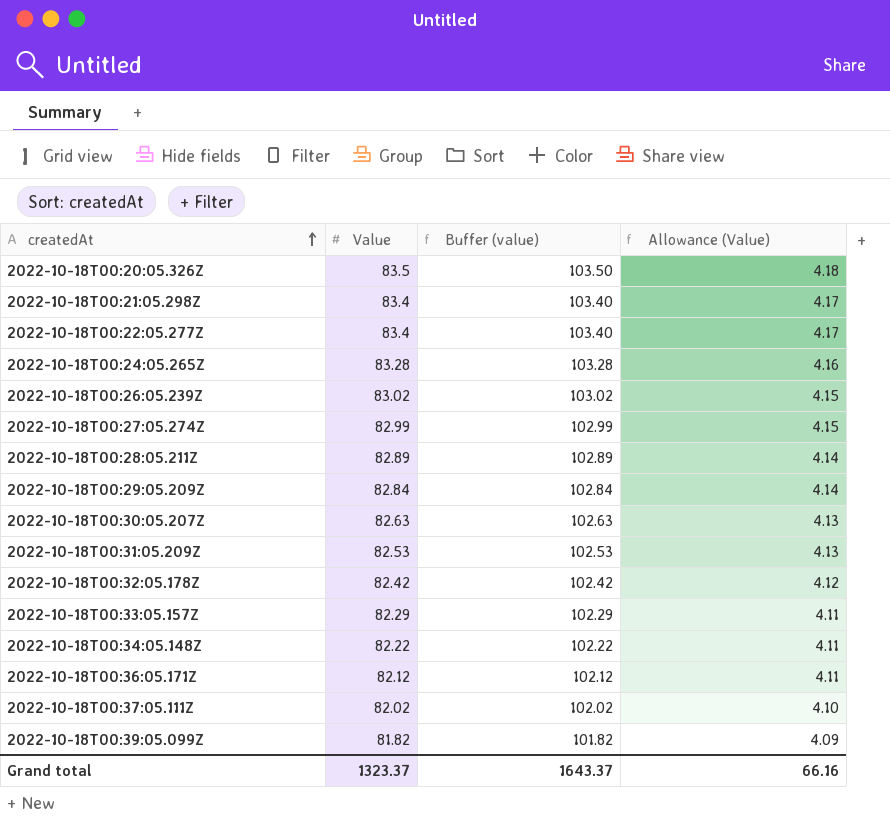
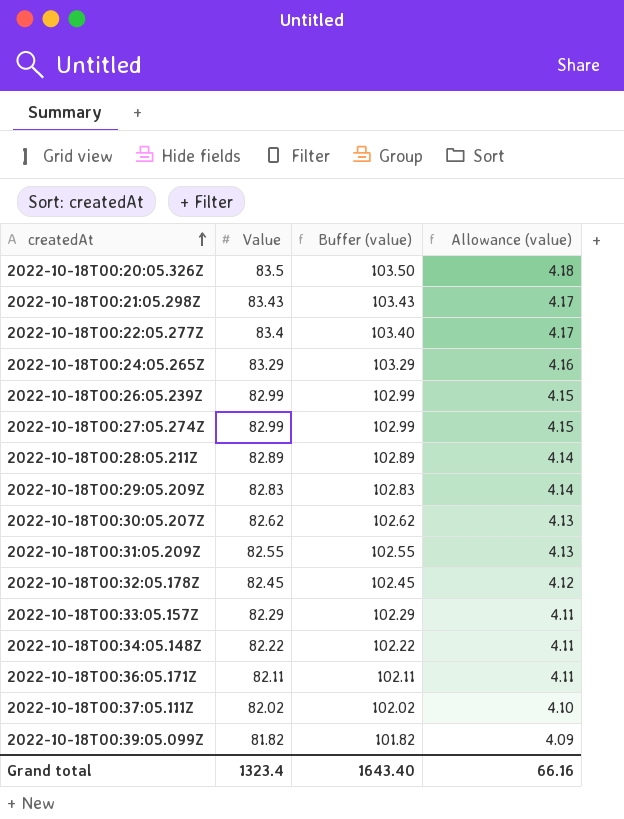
column name: Allowance (Value) -> Allowance (value)
2022-10-18T00:21:05.298Z | Value: 83.4 -> 83.43
2022-10-18T00:21:05.298Z | Buffer (value): 103.40 -> 103.43
2022-10-18T00:24:05.265Z | Value: 83.28 -> 83.29
2022-10-18T00:24:05.265Z | Buffer (value): 103.28 -> 103.29
2022-10-18T00:26:05.239Z | Value: 83.02 -> 82.99
2022-10-18T00:26:05.239Z | Buffer (value): 103.02 -> 102.99
2022-10-18T00:29:05.209Z | Value: 82.84 -> 82.83
2022-10-18T00:29:05.209Z | Buffer (value): 102.84 -> 102.83
2022-10-18T00:30:05.207Z | Value: 82.63 -> 82.62
2022-10-18T00:30:05.207Z | Buffer (value): 102.63 -> 102.62
2022-10-18T00:31:05.209Z | Value: 82.53 -> 82.55
2022-10-18T00:31:05.209Z | Buffer (value): 102.53 -> 102.55
2022-10-18T00:32:05.178Z | Value: 82.42 -> 82.45
2022-10-18T00:32:05.178Z | Buffer (value): 102.42 -> 102.45
2022-10-18T00:36:05.171Z | Value: 82.12 -> 82.11
2022-10-18T00:36:05.171Z | Buffer (value): 102.12 -> 102.11
Grand total | Value: 1323.37 -> 1323.4
Grand total | Buffer (value): 1643.37 -> 1643.40

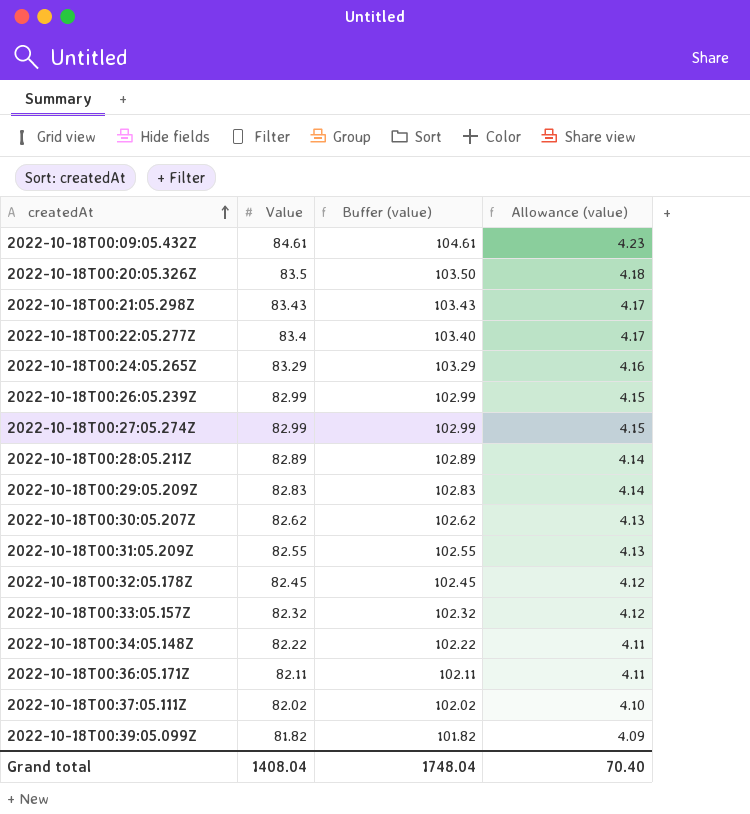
row 2022-10-18T00:09:05.432Z: none -> 84.61 | 104.61 | 4.23
2022-10-18T00:33:05.157Z | Value: 82.29 -> 82.32
2022-10-18T00:33:05.157Z | Buffer (value): 102.29 -> 102.32
2022-10-18T00:33:05.157Z | Allowance (value): 4.11 -> 4.12
Grand total | Value: 1323.4 -> 1408.04
Grand total | Buffer (value): 1643.40 -> 1748.04
Grand total | Allowance (value): 66.16 -> 70.40

